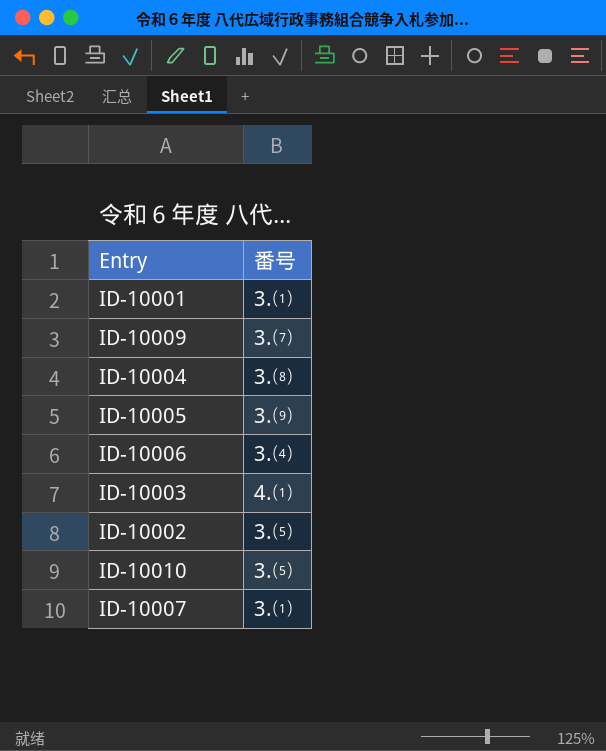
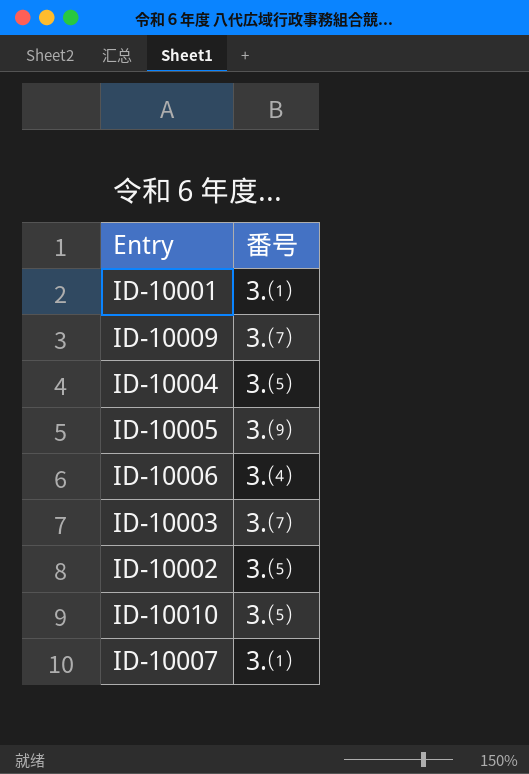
ID-10004 | 番号: 3.⑻ -> 3.⑸
ID-10003 | 番号: 4.⑴ -> 3.⑺

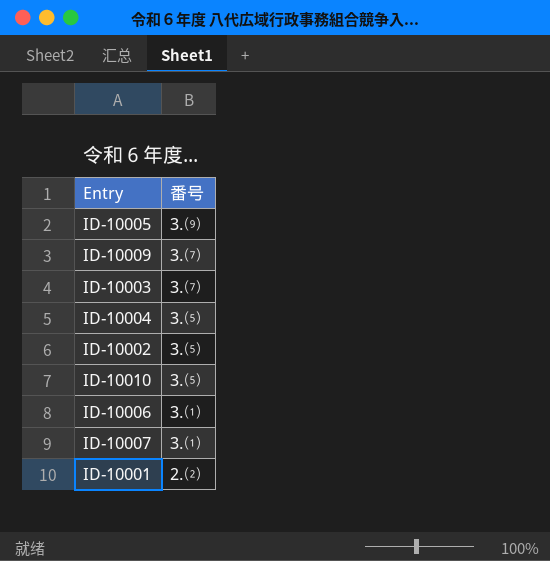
row order: none -> 番号 descending
ID-10006 | 番号: 3.⑷ -> 3.⑴
ID-10001 | 番号: 3.⑴ -> 2.⑵

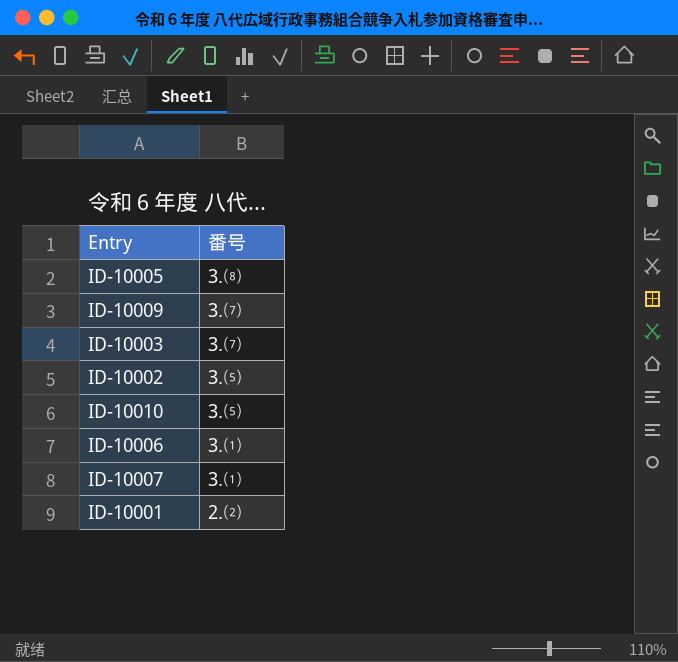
row ID-10004: 3.⑸ -> none
ID-10005 | 番号: 3.⑼ -> 3.⑻

